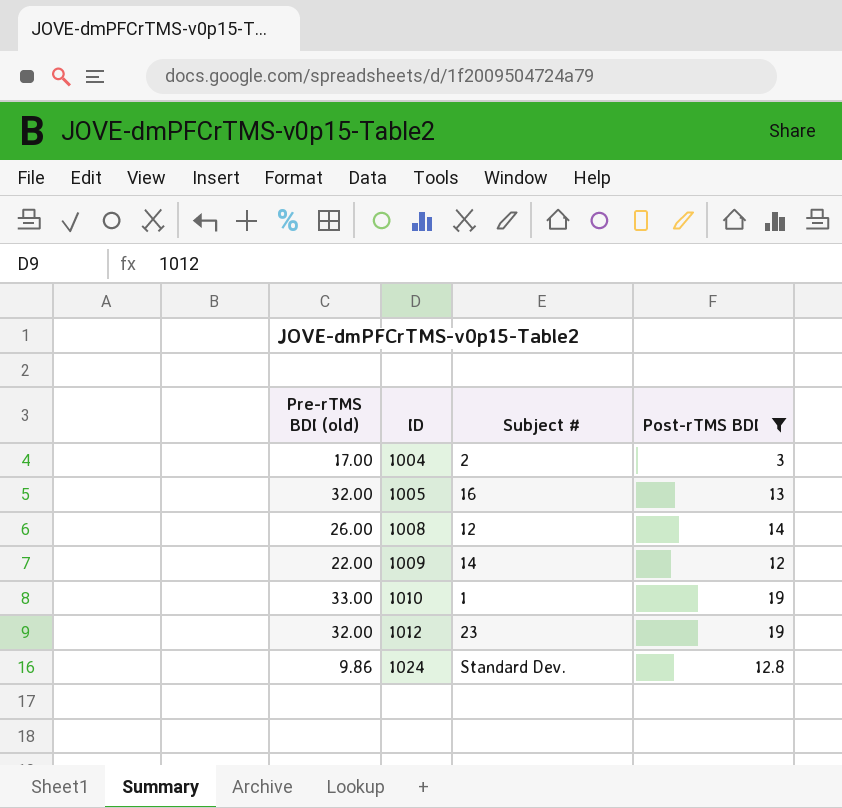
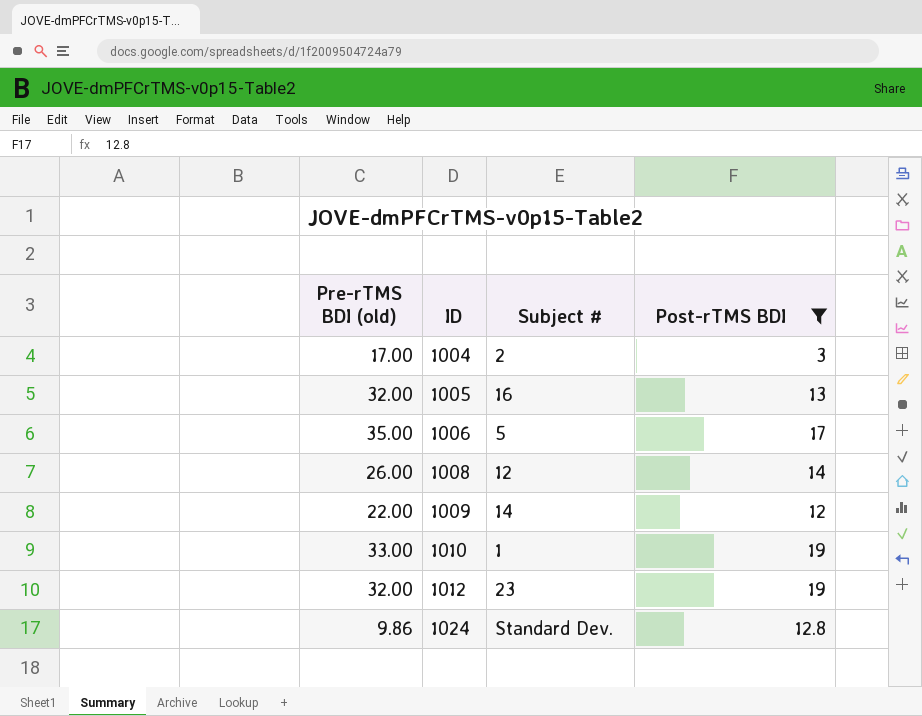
row 1006: none -> 35.00 | 5 | 17

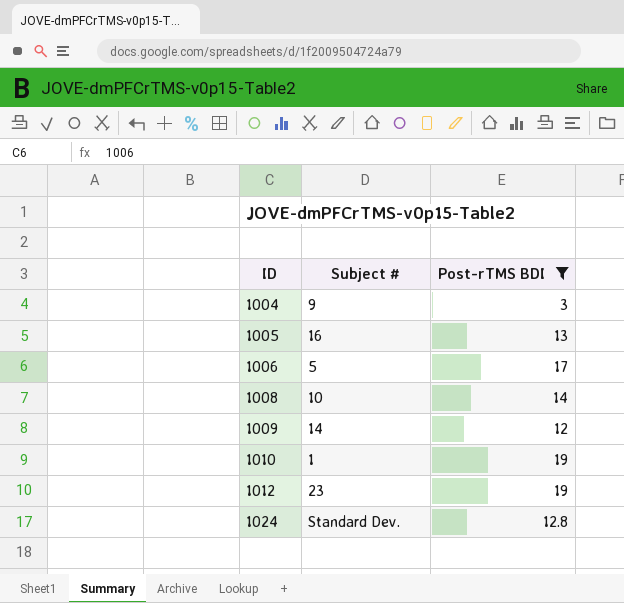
column Pre-rTMS BDI (old) | position: 1 -> none
1004 | Subject #: 2 -> 9
1008 | Subject #: 12 -> 10

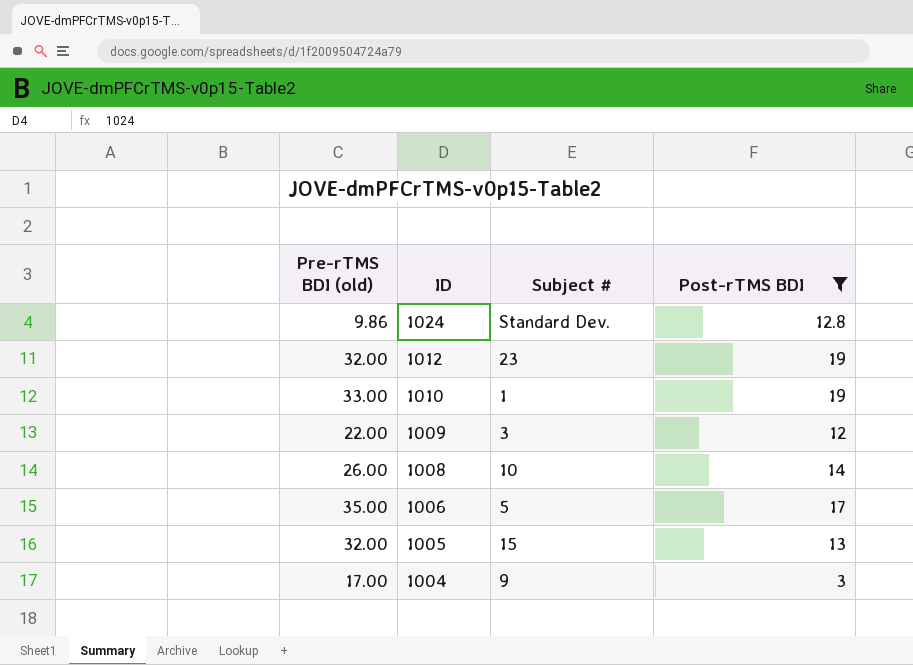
row order: ID ascending -> ID descending
column Pre-rTMS BDI (old) | position: none -> 1
1009 | Subject #: 14 -> 3
1005 | Subject #: 16 -> 15

